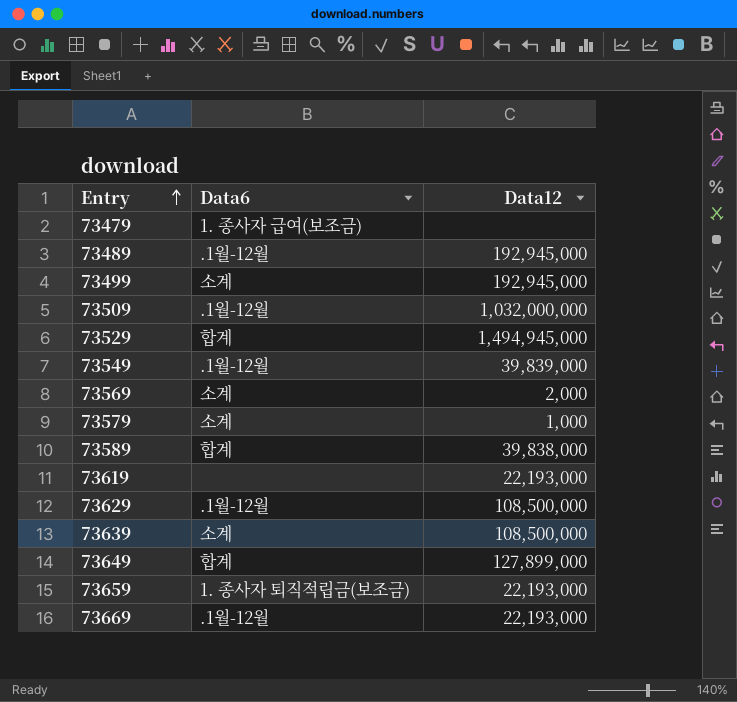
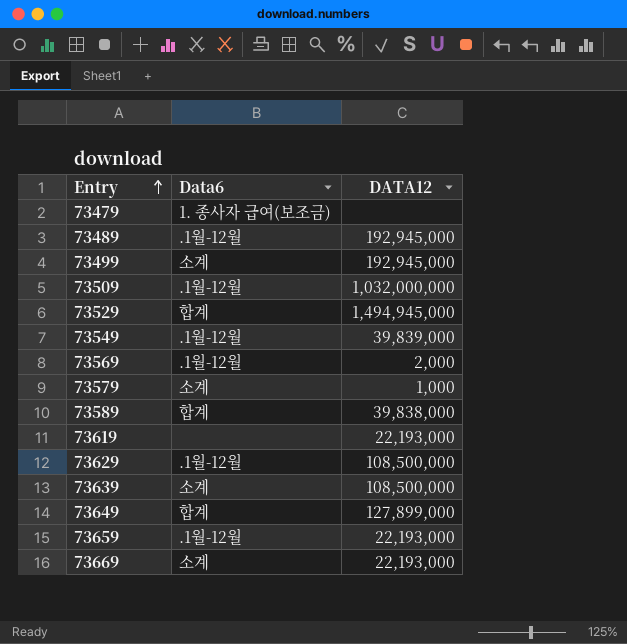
column name: Data12 -> DATA12
73569 | Data6: 소계 -> .1월-12월
73659 | Data6: 1. 종사자 퇴직적립금(보조금) -> .1월-12월
73669 | Data6: .1월-12월 -> 소계

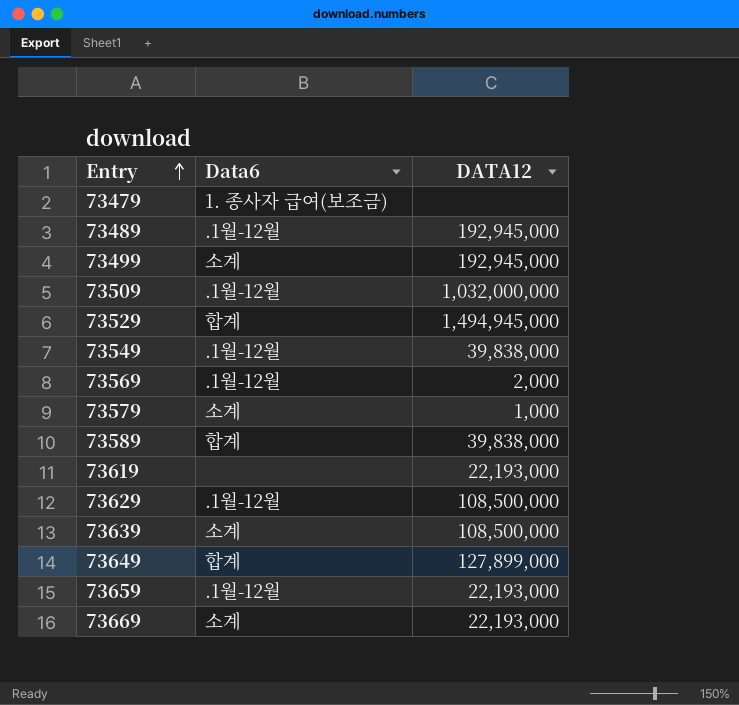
73549 | DATA12: 39,839,000 -> 39,838,000

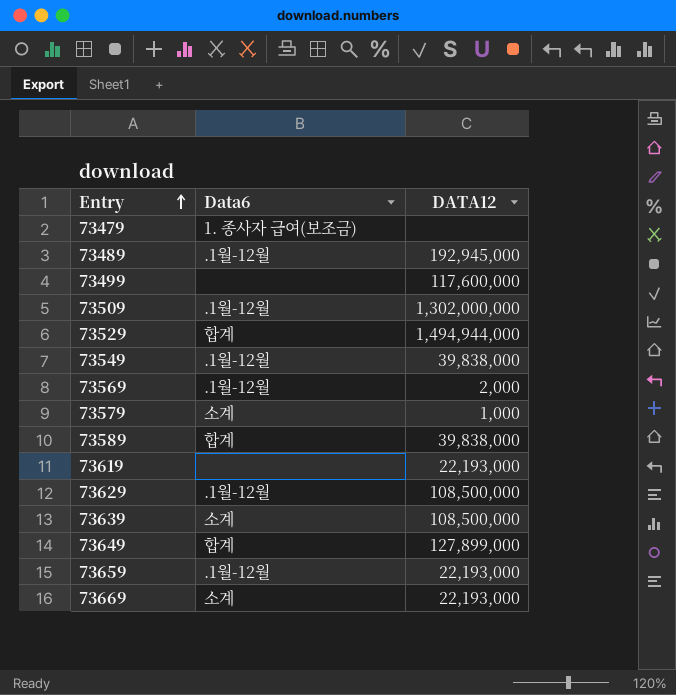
73499 | Data6: 소계 -> none
73499 | DATA12: 192,945,000 -> 117,600,000
73509 | DATA12: 1,032,000,000 -> 1,302,000,000
73529 | DATA12: 1,494,945,000 -> 1,494,944,000

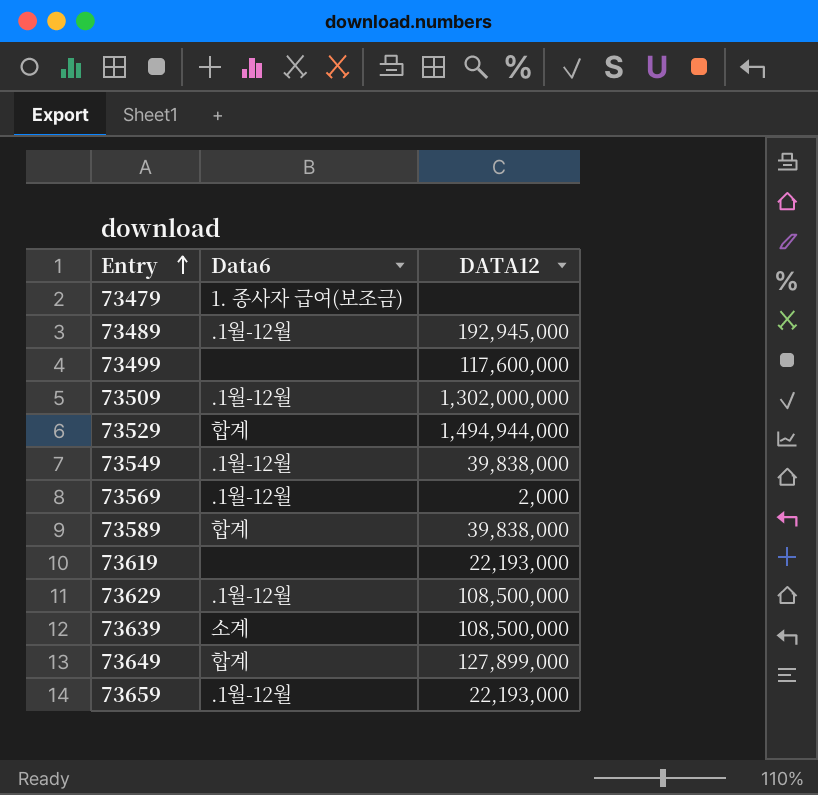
row 73579: 소계 | 1,000 -> none
row 73669: 소계 | 22,193,000 -> none

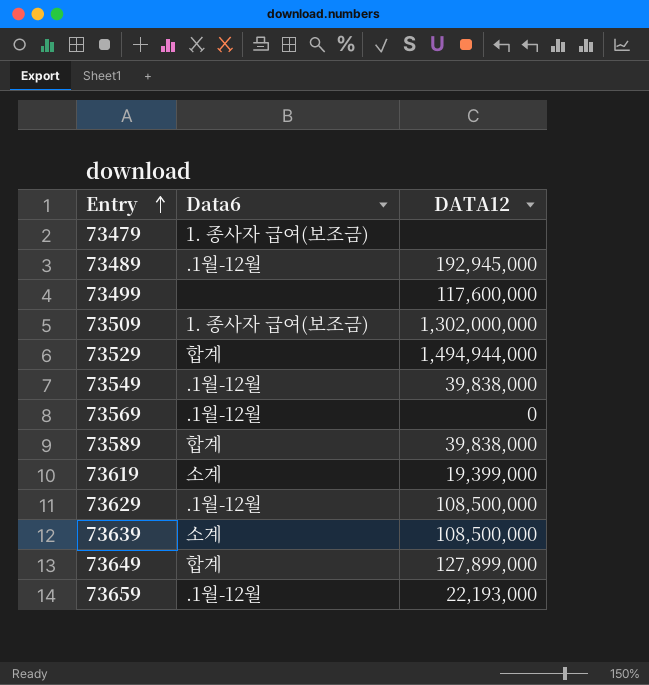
73509 | Data6: .1월-12월 -> 1. 종사자 급여(보조금)
73569 | DATA12: 2,000 -> 0
73619 | Data6: none -> 소계
73619 | DATA12: 22,193,000 -> 19,399,000

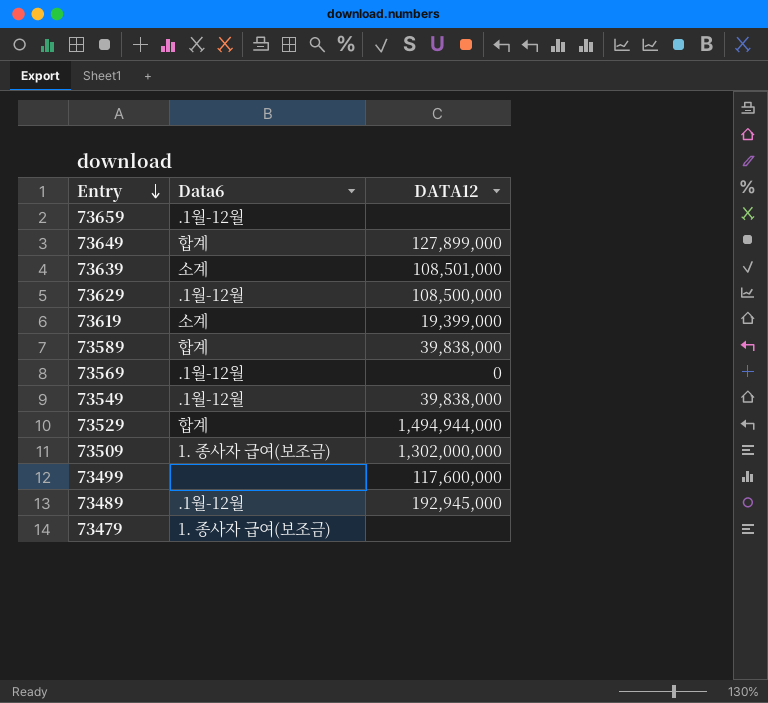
row order: Entry ascending -> Entry descending
73659 | DATA12: 22,193,000 -> none
73639 | DATA12: 108,500,000 -> 108,501,000

